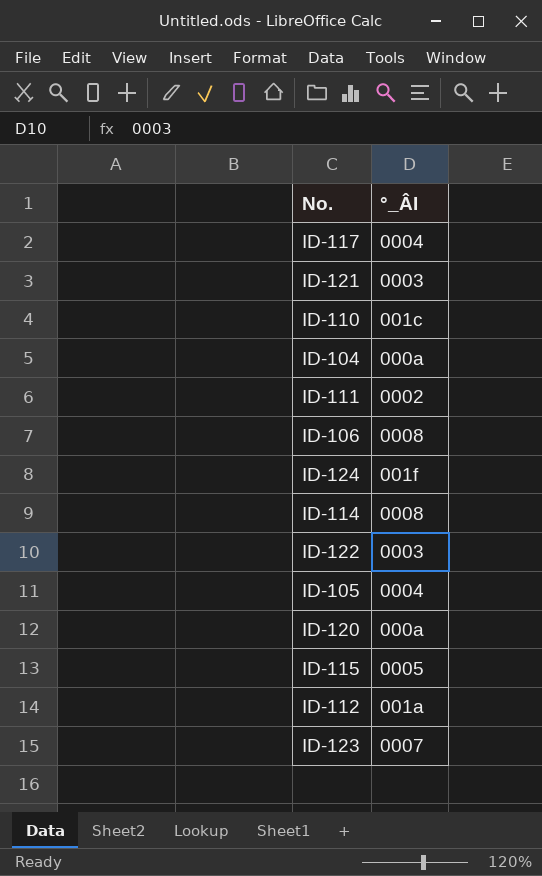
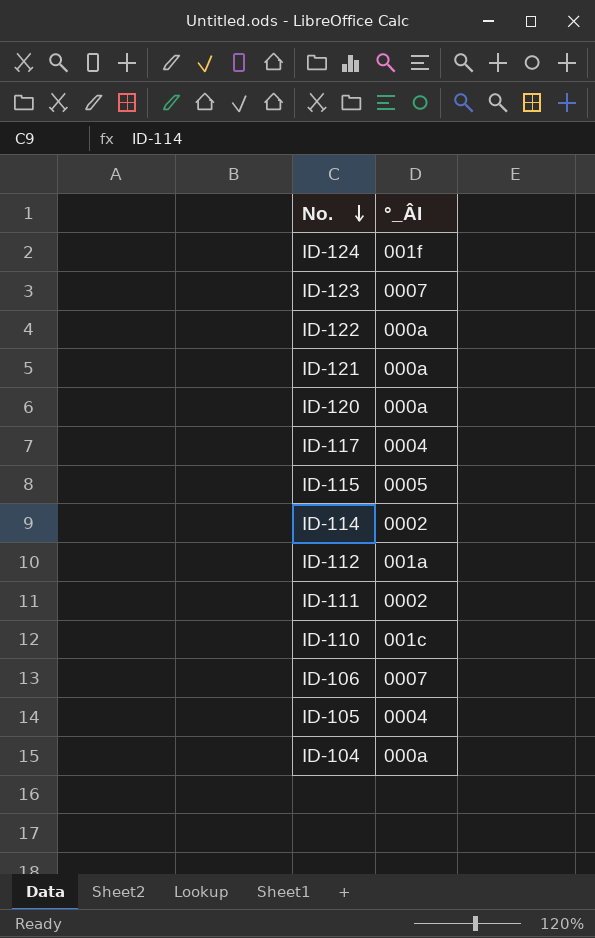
row order: none -> No. descending
ID-122 | °_ÂI: 0003 -> 000a
ID-121 | °_ÂI: 0003 -> 000a
ID-114 | °_ÂI: 0008 -> 0002
ID-106 | °_ÂI: 0008 -> 0007

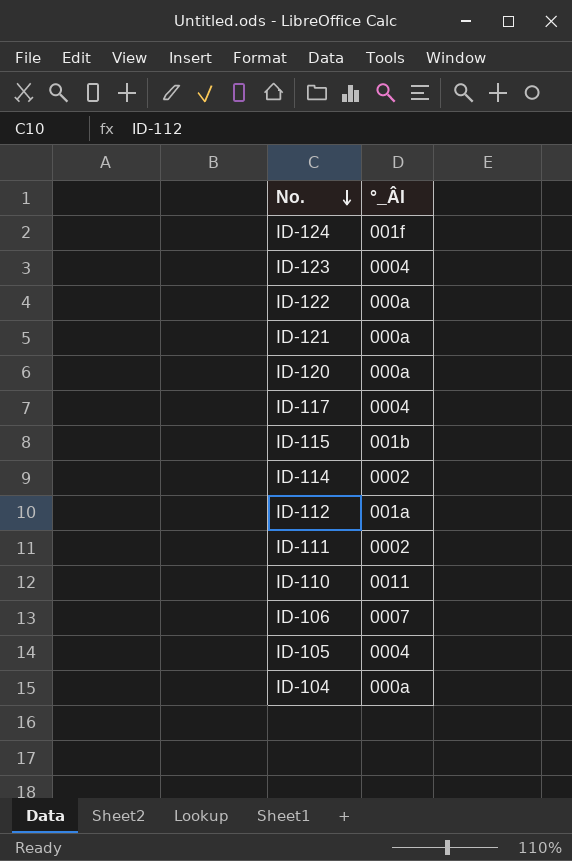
ID-123 | °_ÂI: 0007 -> 0004
ID-115 | °_ÂI: 0005 -> 001b
ID-110 | °_ÂI: 001c -> 0011

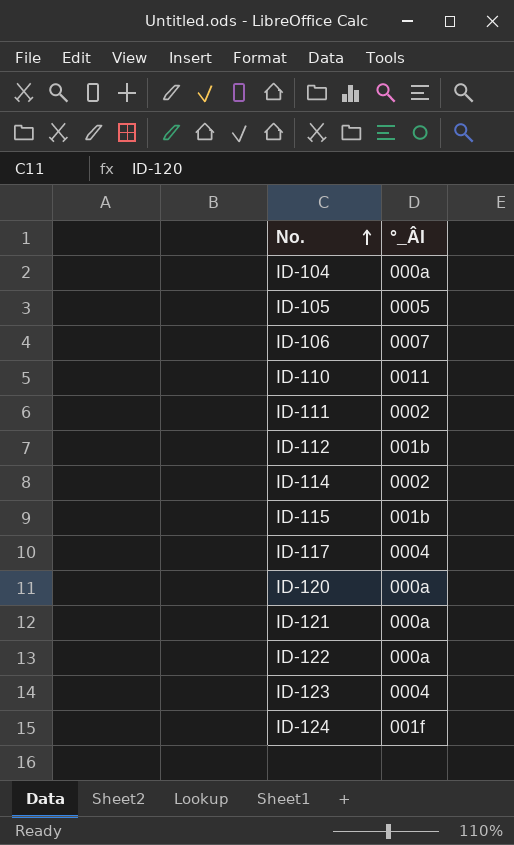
row order: No. descending -> No. ascending
ID-105 | °_ÂI: 0004 -> 0005
ID-112 | °_ÂI: 001a -> 001b

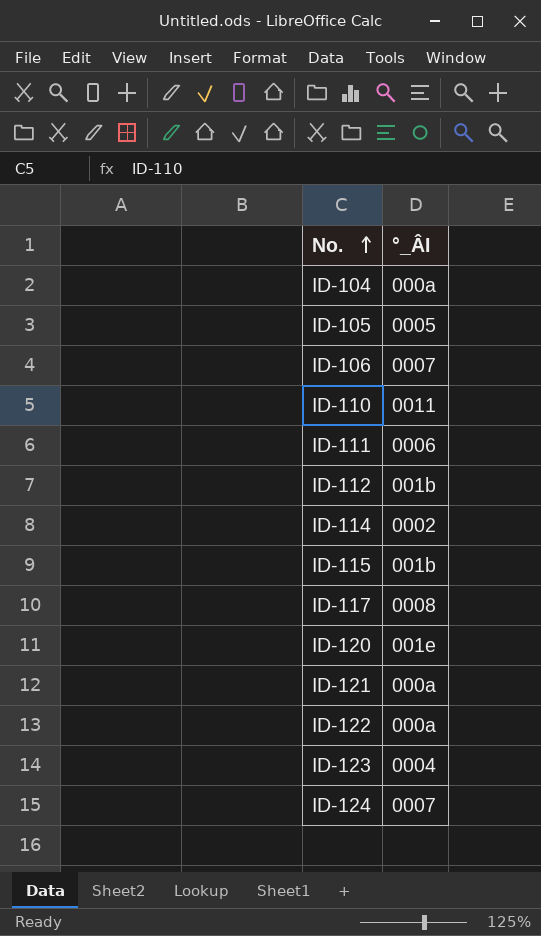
ID-111 | °_ÂI: 0002 -> 0006
ID-117 | °_ÂI: 0004 -> 0008
ID-120 | °_ÂI: 000a -> 001e
ID-124 | °_ÂI: 001f -> 0007

